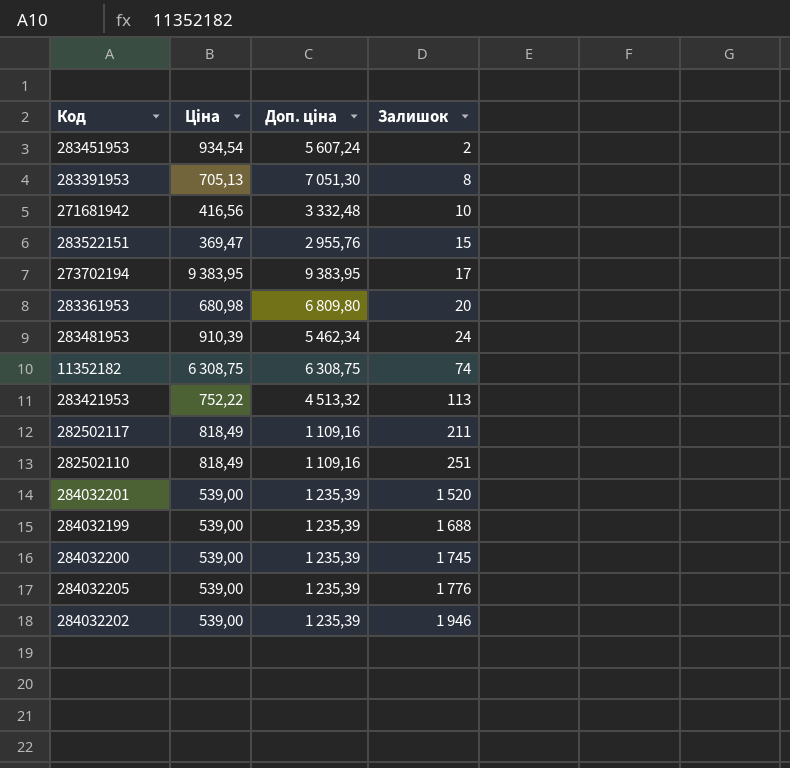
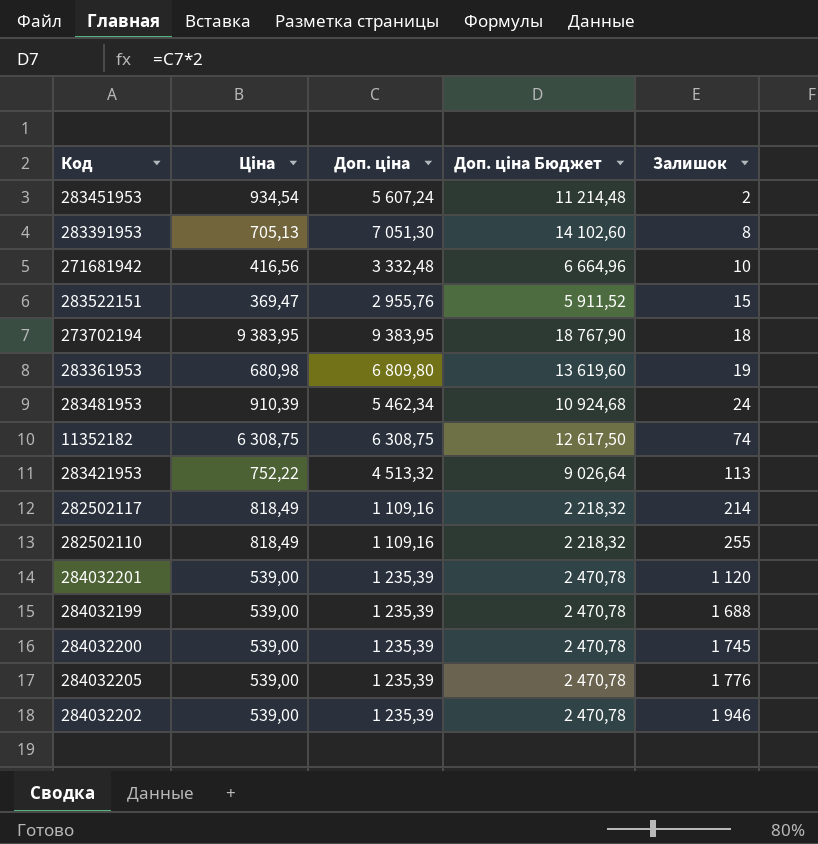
column Доп. ціна Бюджет | formula: none -> [Доп. ціна] * 2
273702194 | Залишок: 17 -> 18
283361953 | Залишок: 20 -> 19
282502117 | Залишок: 211 -> 214
282502110 | Залишок: 251 -> 255
284032201 | Залишок: 1 520 -> 1 120

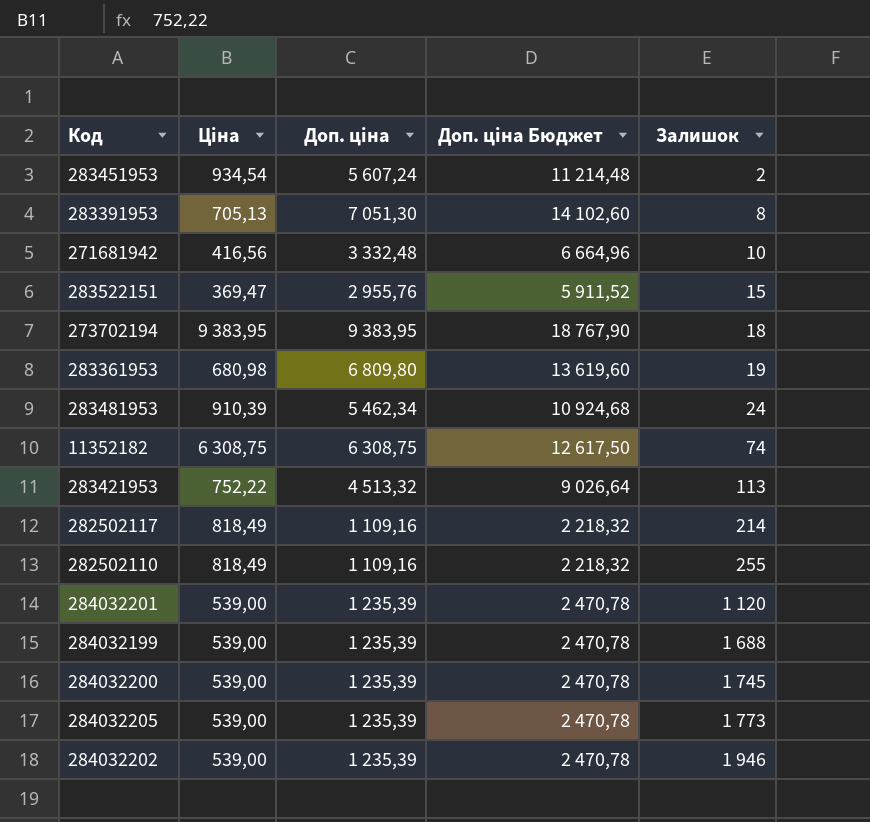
284032205 | Залишок: 1 776 -> 1 773

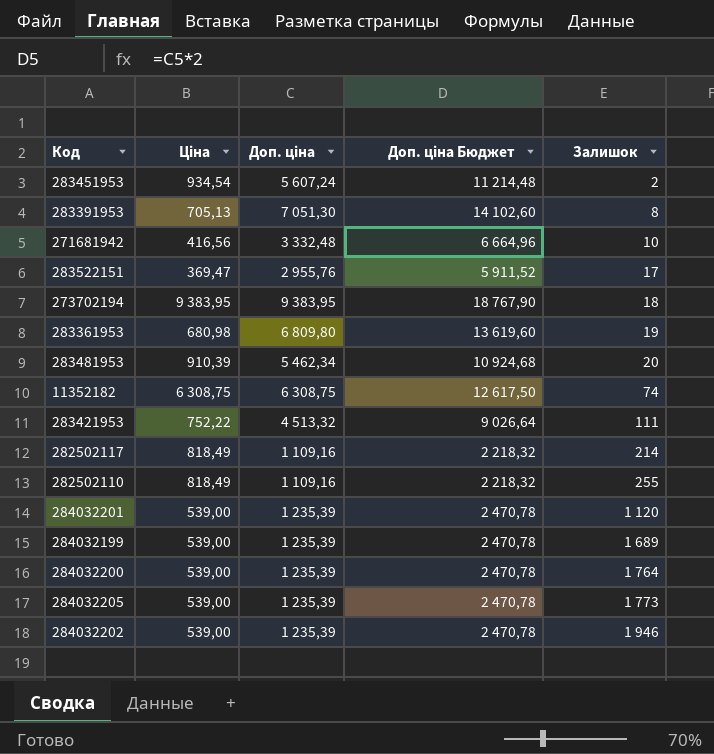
283522151 | Залишок: 15 -> 17
283481953 | Залишок: 24 -> 20
283421953 | Залишок: 113 -> 111
284032199 | Залишок: 1 688 -> 1 689
284032200 | Залишок: 1 745 -> 1 764

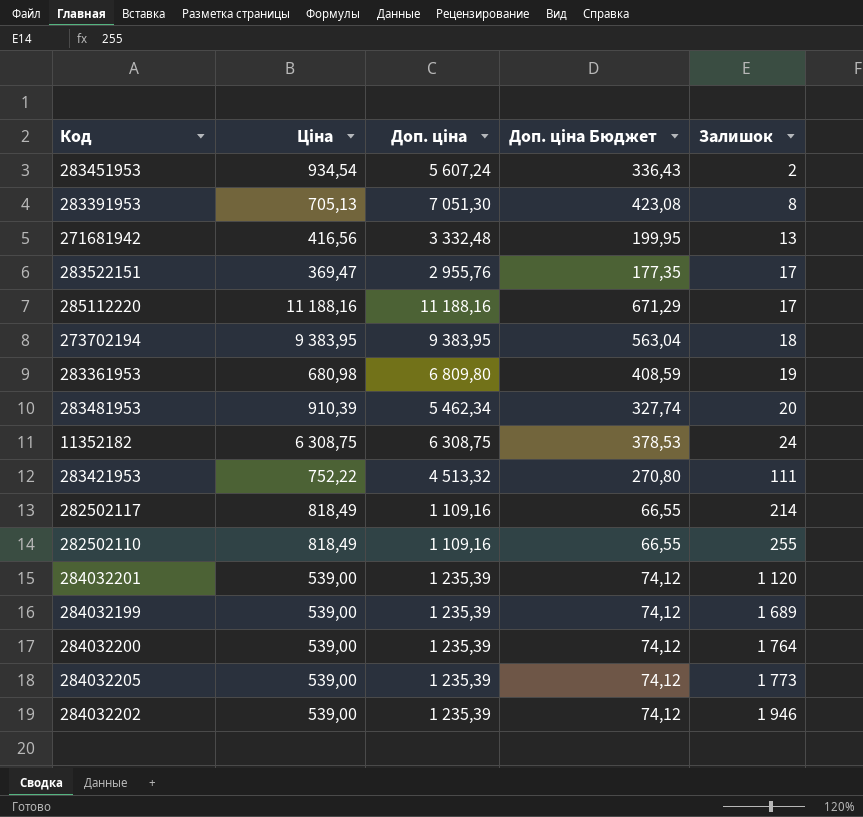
column Доп. ціна Бюджет | formula: [Доп. ціна] * 2 -> [Доп. ціна] * 0,06
271681942 | Залишок: 10 -> 13
row 285112220: none -> 11 188,16 | 11 188,16 | 671,29 | 17
11352182 | Залишок: 74 -> 24

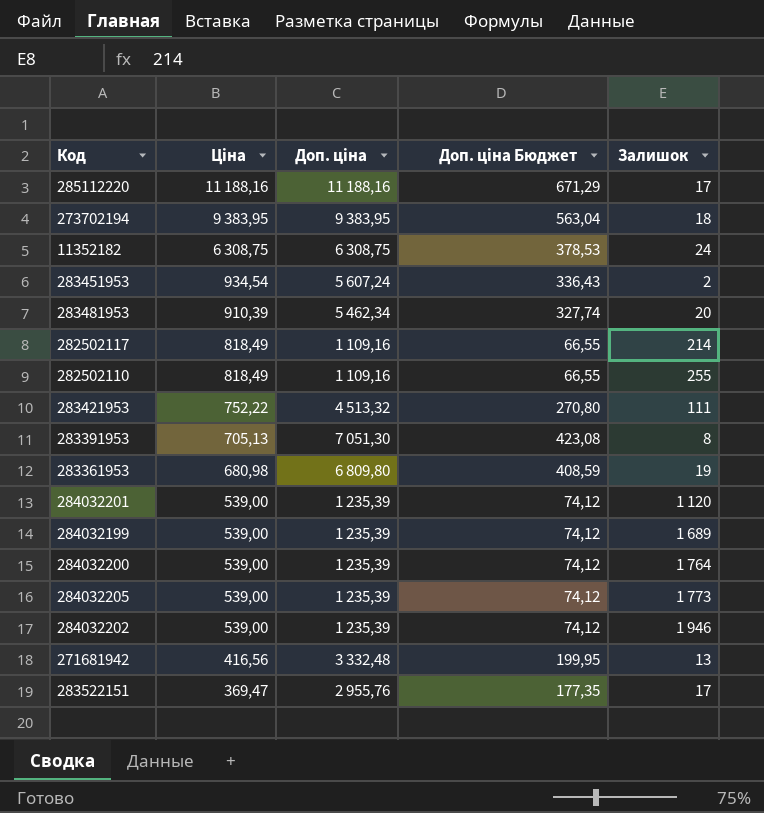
row order: Залишок ascending -> Ціна descending

